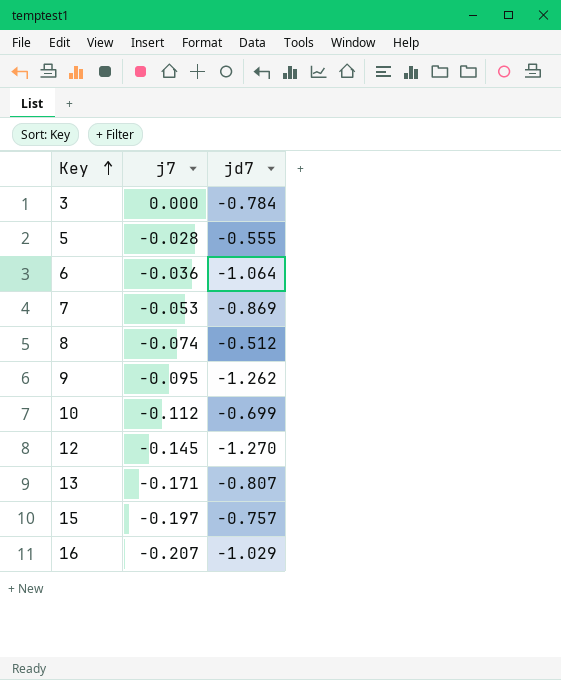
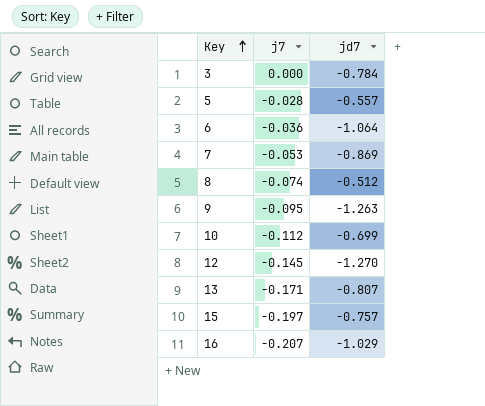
5 | jd7: -0.555 -> -0.557
9 | jd7: -1.262 -> -1.263

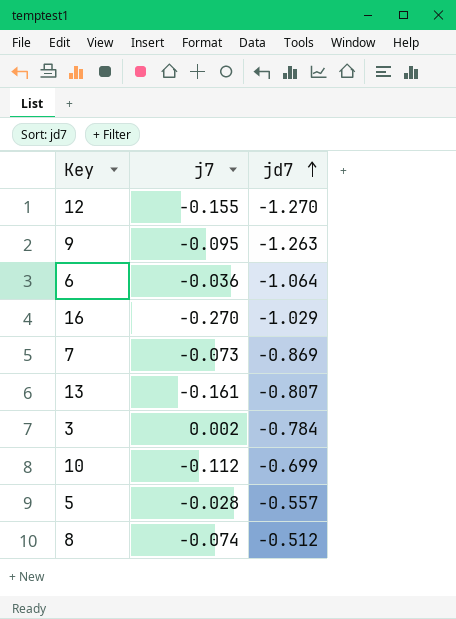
row order: Key ascending -> jd7 ascending
row 15: -0.197 | -0.757 -> none
12 | j7: -0.145 -> -0.155
16 | j7: -0.207 -> -0.270
7 | j7: -0.053 -> -0.073
13 | j7: -0.171 -> -0.161
3 | j7: 0.000 -> 0.002

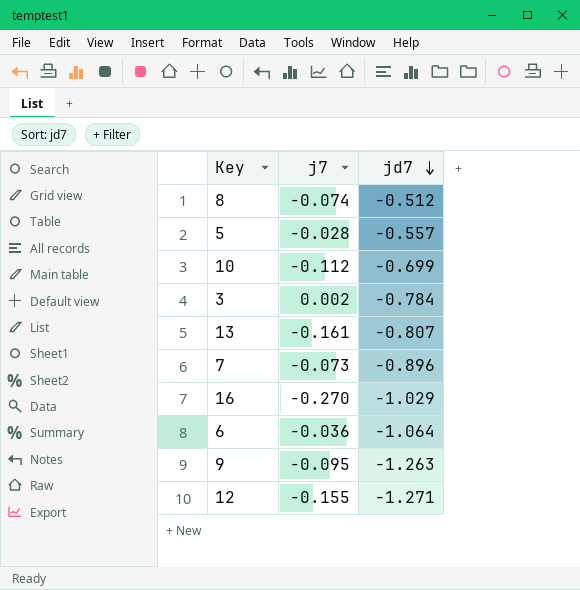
row order: jd7 ascending -> jd7 descending
7 | jd7: -0.869 -> -0.896
12 | jd7: -1.270 -> -1.271

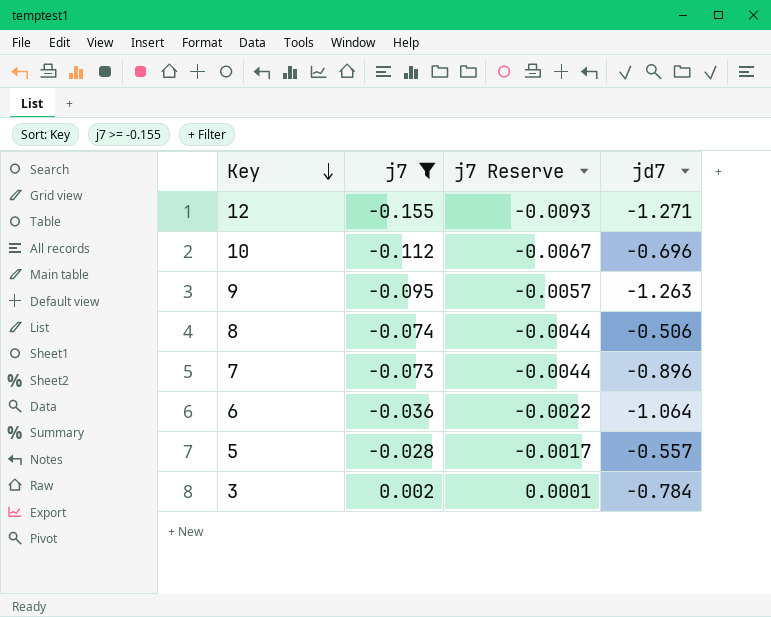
filter: none -> j7 >= -0.155
row order: jd7 descending -> Key descending
column j7 Reserve | formula: none -> [j7] * 0.06
10 | jd7: -0.699 -> -0.696
8 | jd7: -0.512 -> -0.506

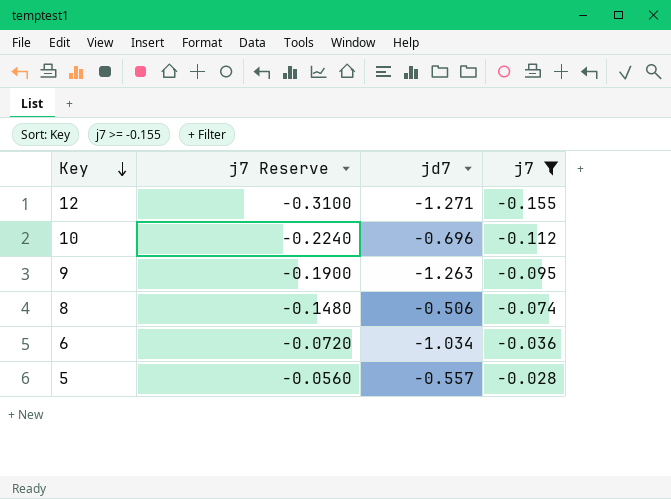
column j7 Reserve | formula: [j7] * 0.06 -> [j7] * 2
column j7 | position: 2 -> 4
row 7: -0.073 | -0.0044 | -0.896 -> none
row 3: 0.002 | 0.0001 | -0.784 -> none
6 | jd7: -1.064 -> -1.034

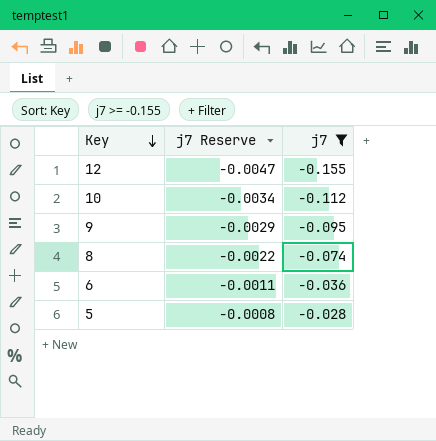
column jd7 | position: 3 -> none
column j7 Reserve | formula: [j7] * 2 -> [j7] * 0.03

